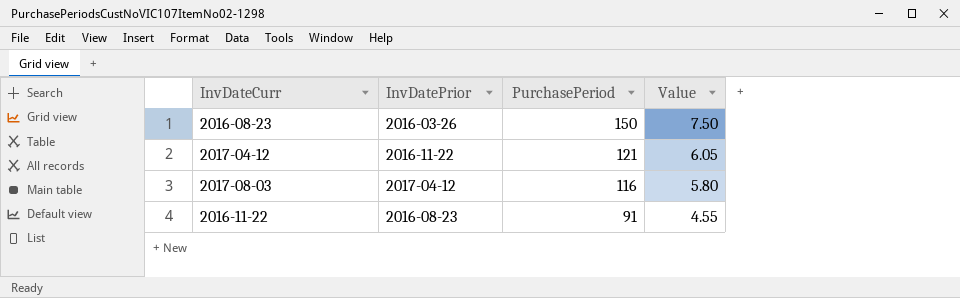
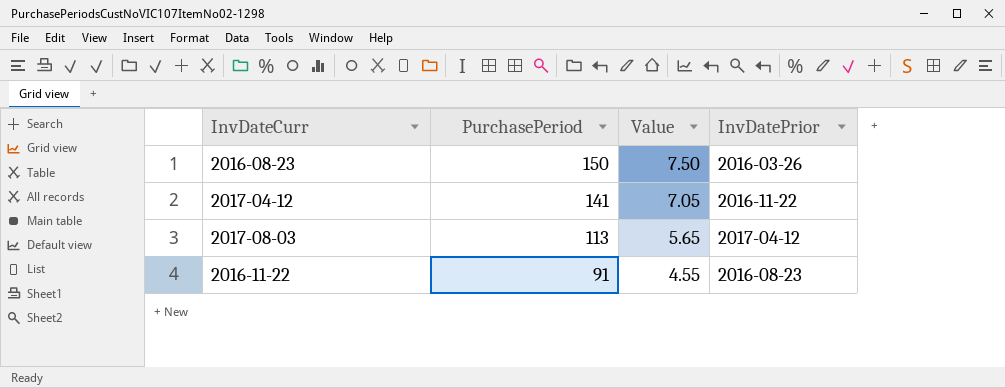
column InvDatePrior | position: 2 -> 4
2017-04-12 | PurchasePeriod: 121 -> 141
2017-04-12 | Value: 6.05 -> 7.05
2017-08-03 | PurchasePeriod: 116 -> 113
2017-08-03 | Value: 5.80 -> 5.65

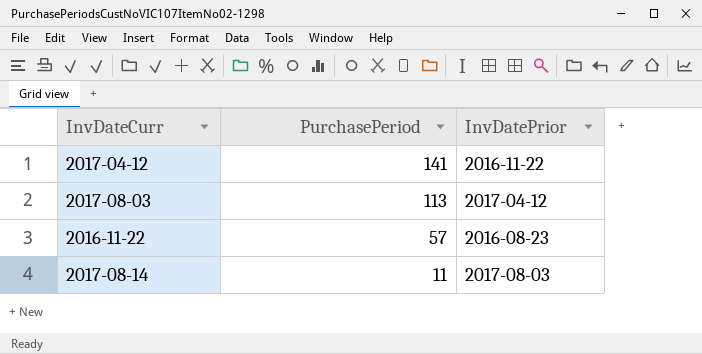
column Value | formula: [PurchasePeriod] * 0.05 -> none
row 2016-08-23: 150 | 7.50 | 2016-03-26 -> none
2016-11-22 | PurchasePeriod: 91 -> 57
row 2017-08-14: none -> 11 | 2017-08-03

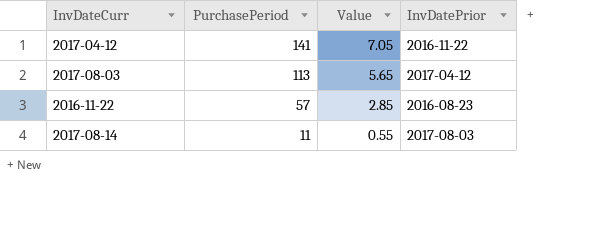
column Value | formula: none -> [PurchasePeriod] * 0.05

